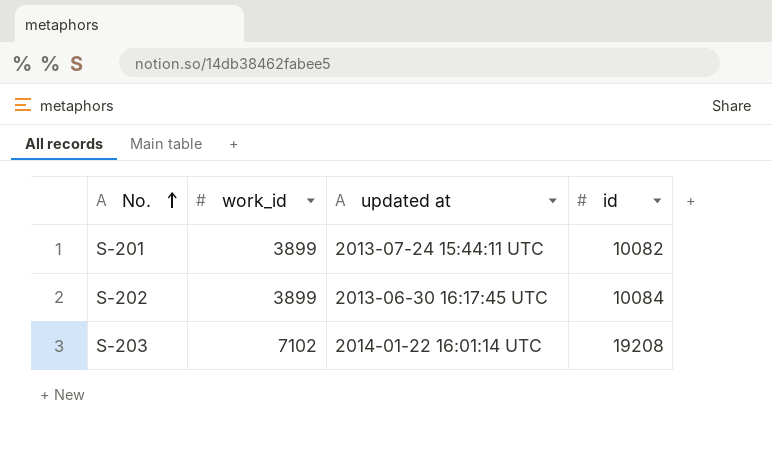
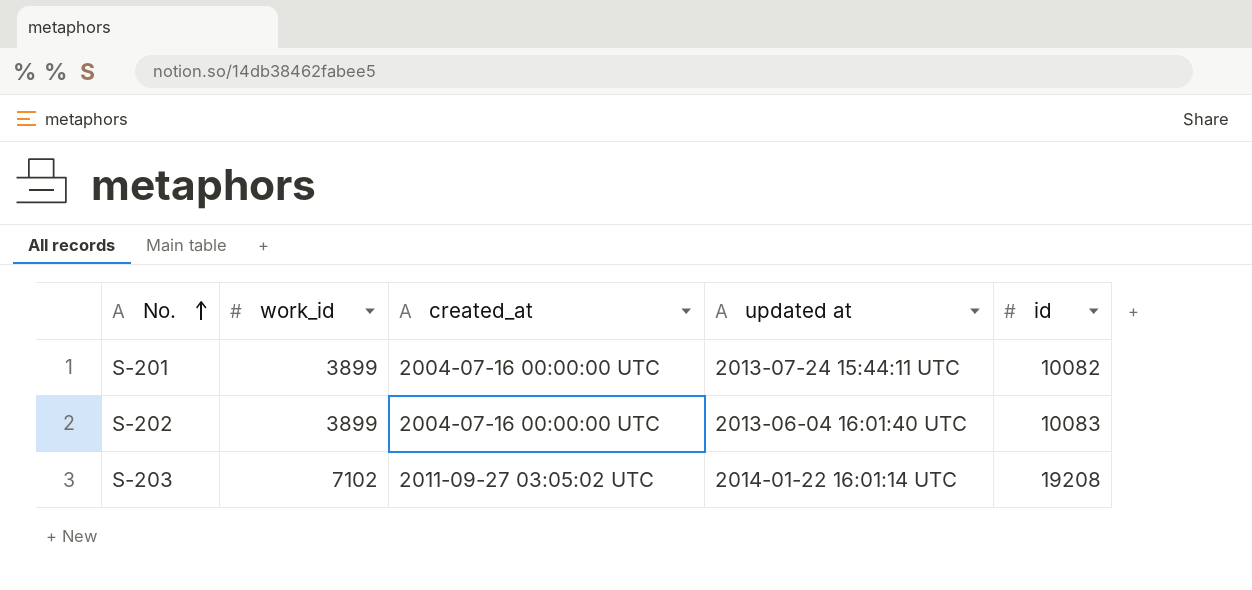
column created_at | position: none -> 3
S-202 | updated at: 2013-06-30 16:17:45 UTC -> 2013-06-04 16:01:40 UTC
S-202 | id: 10084 -> 10083

